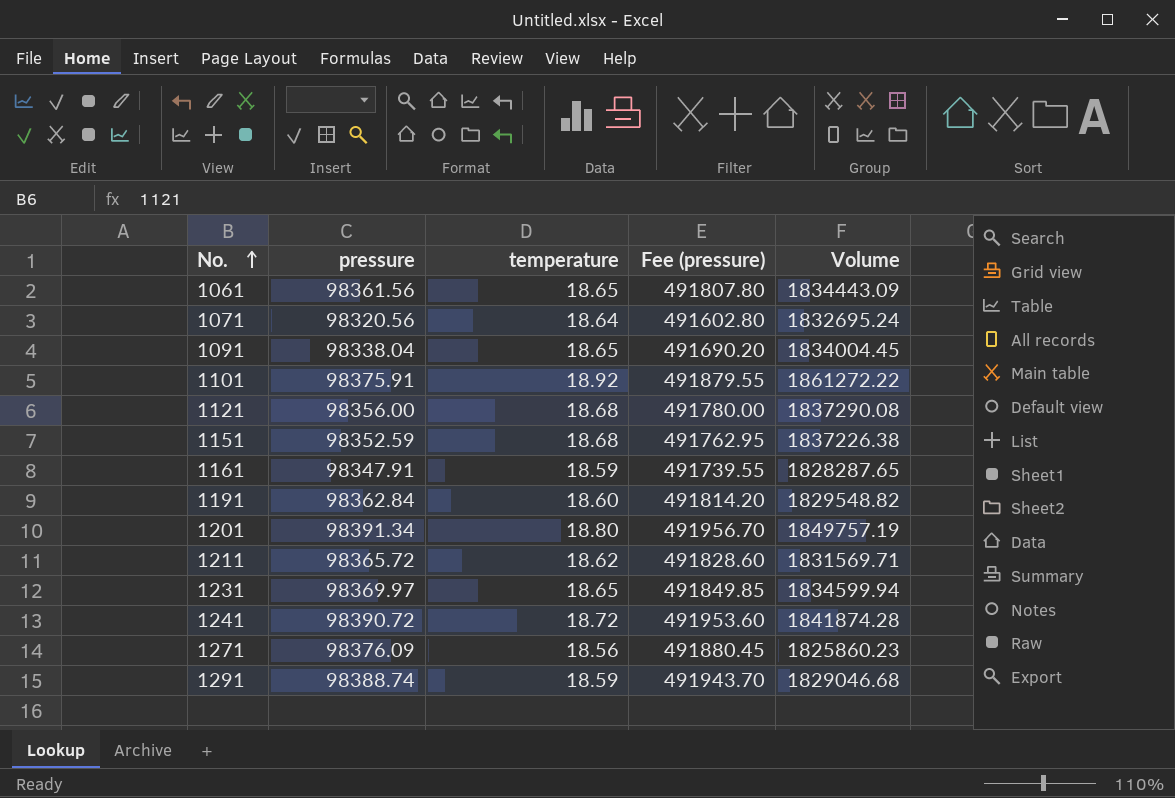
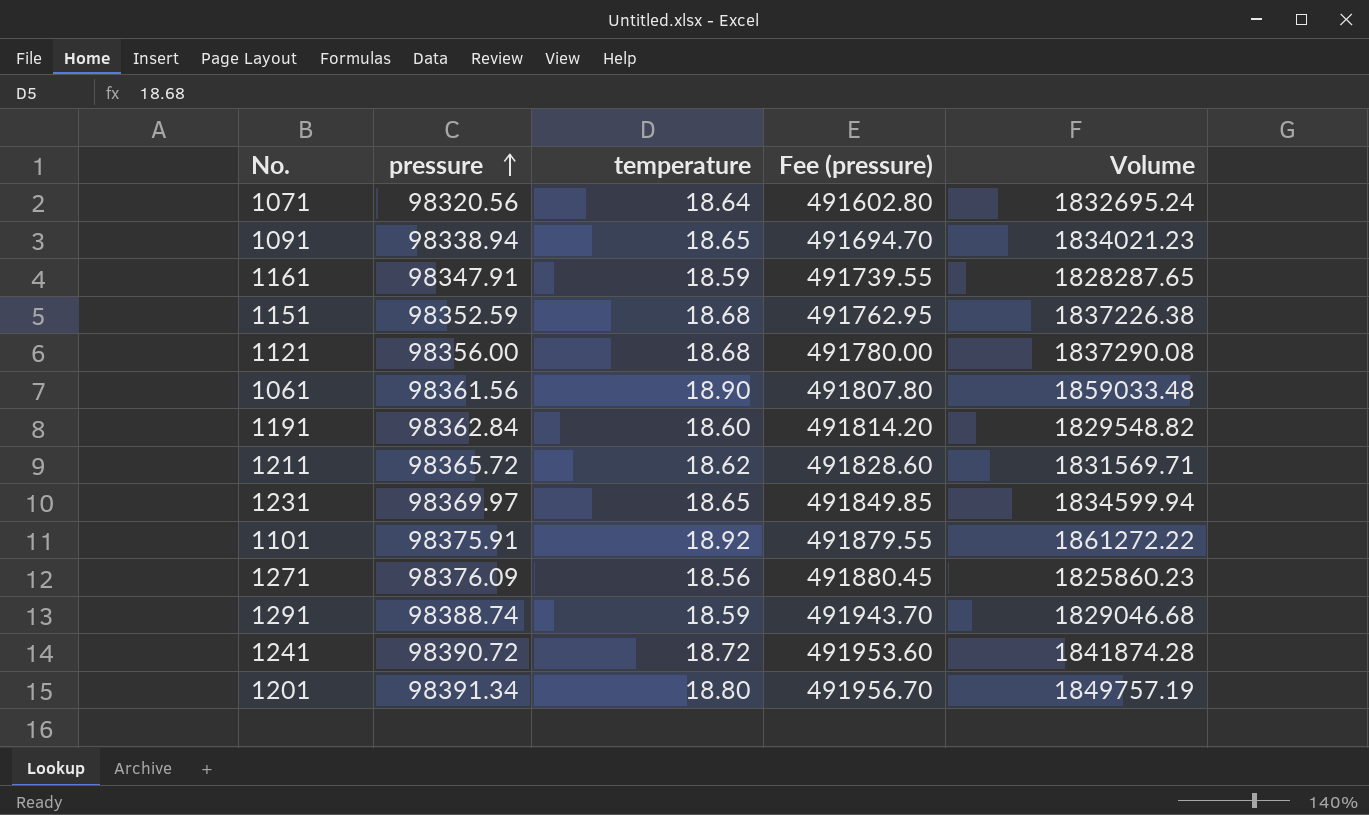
row order: No. ascending -> pressure ascending
1091 | pressure: 98338.04 -> 98338.94
1091 | Fee (pressure): 491690.20 -> 491694.70
1091 | Volume: 1834004.45 -> 1834021.23
1061 | temperature: 18.65 -> 18.90
1061 | Volume: 1834443.09 -> 1859033.48

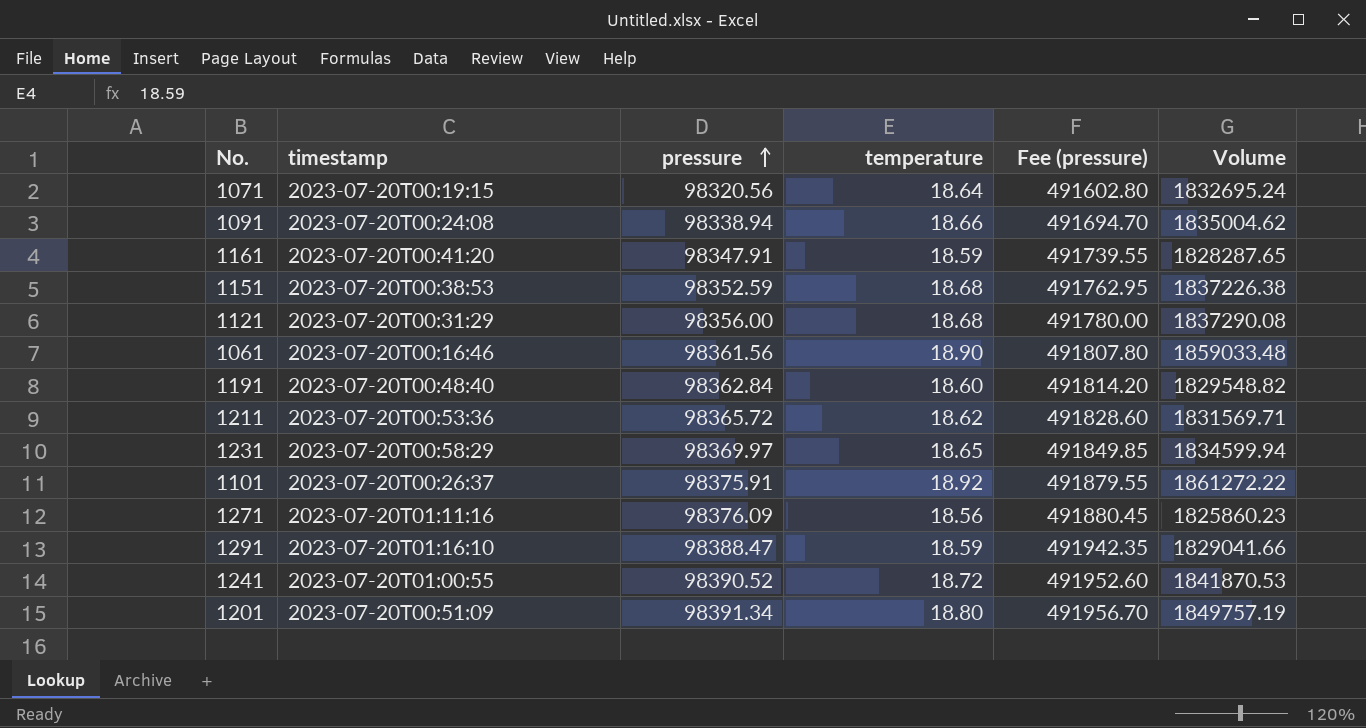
column timestamp | position: none -> 2
1091 | temperature: 18.65 -> 18.66
1091 | Volume: 1834021.23 -> 1835004.62
1291 | pressure: 98388.74 -> 98388.47
1291 | Fee (pressure): 491943.70 -> 491942.35
1291 | Volume: 1829046.68 -> 1829041.66
1241 | pressure: 98390.72 -> 98390.52
1241 | Fee (pressure): 491953.60 -> 491952.60
1241 | Volume: 1841874.28 -> 1841870.53

